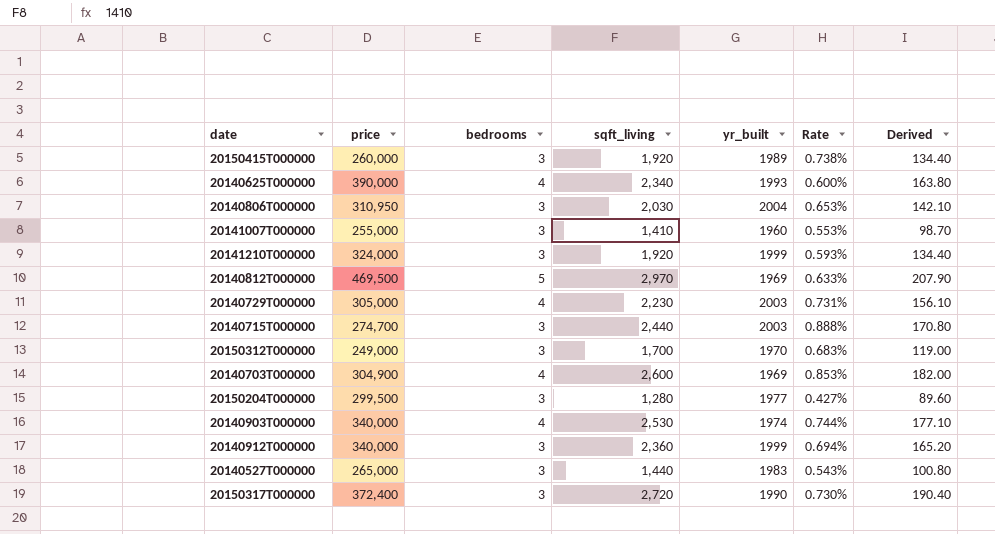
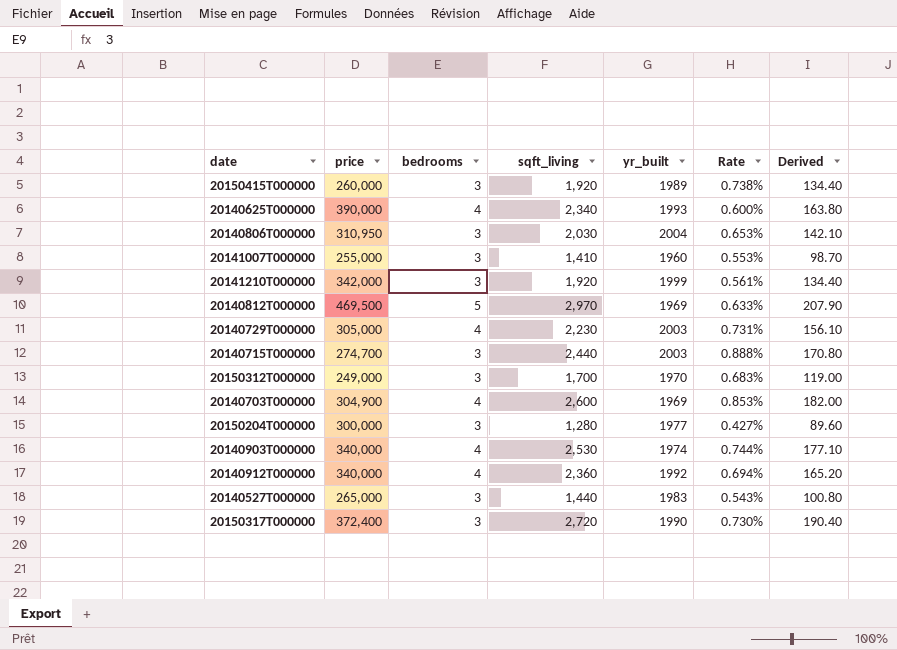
20141210T000000 | price: 324,000 -> 342,000
20141210T000000 | Rate: 0.593% -> 0.561%
20150204T000000 | price: 299,500 -> 300,000
20140912T000000 | bedrooms: 3 -> 4
20140912T000000 | yr_built: 1999 -> 1992

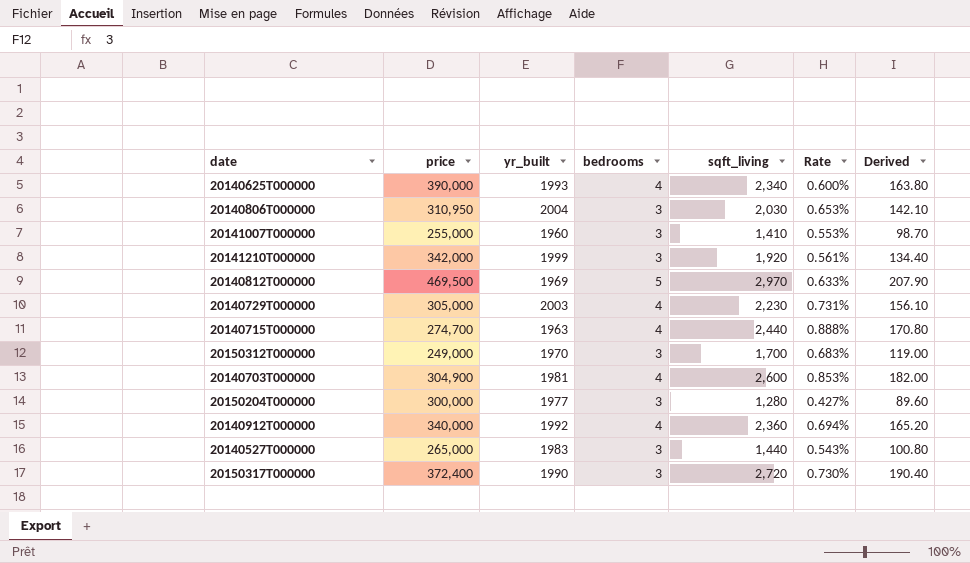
column yr_built | position: 5 -> 3
row 20150415T000000: 260,000 | 3 | 1,920 | 1989 | 0.738% | 134.40 -> none
row 20140903T000000: 340,000 | 4 | 2,530 | 1974 | 0.744% | 177.10 -> none
20140715T000000 | yr_built: 2003 -> 1963
20140715T000000 | bedrooms: 3 -> 4
20140703T000000 | yr_built: 1969 -> 1981

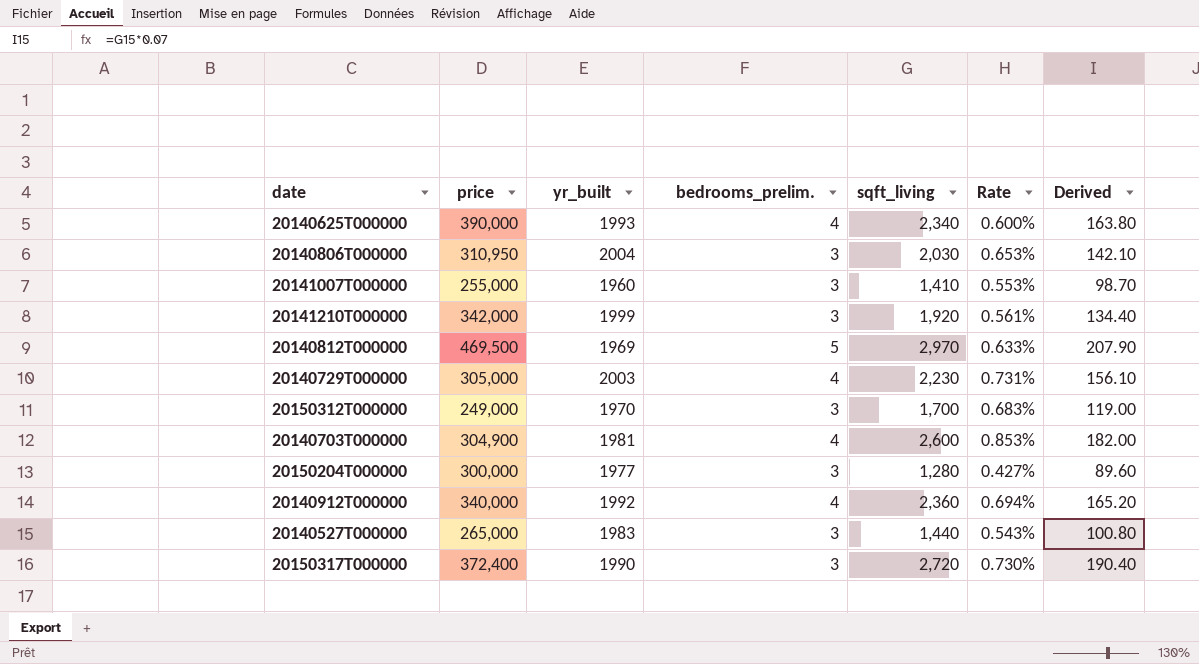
column name: bedrooms -> bedrooms_prelim.
row 20140715T000000: 274,700 | 1963 | 4 | 2,440 | 0.888% | 170.80 -> none

